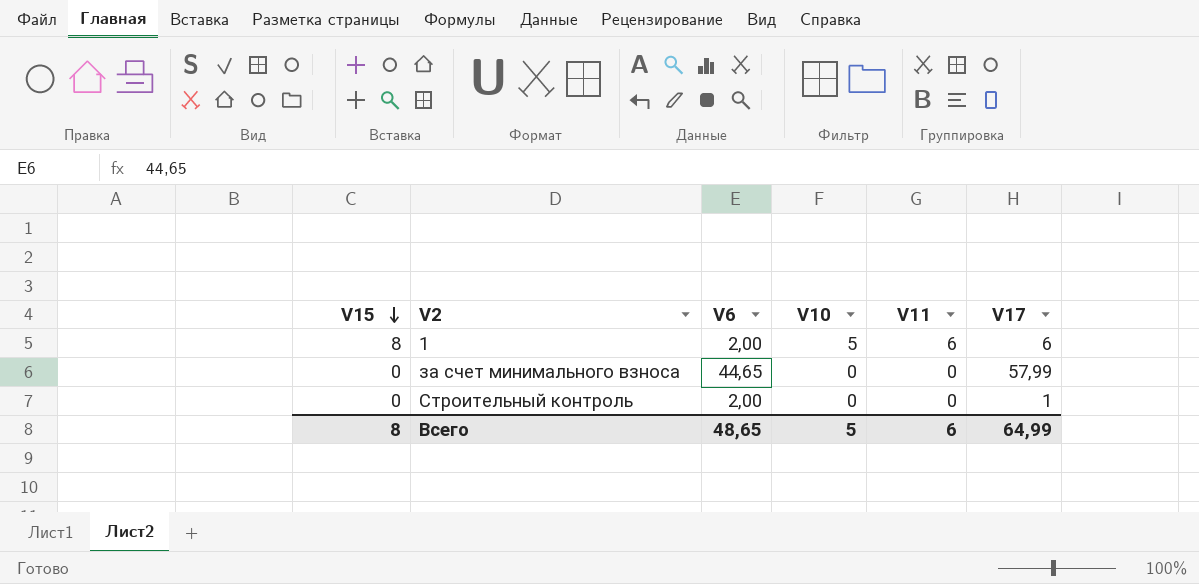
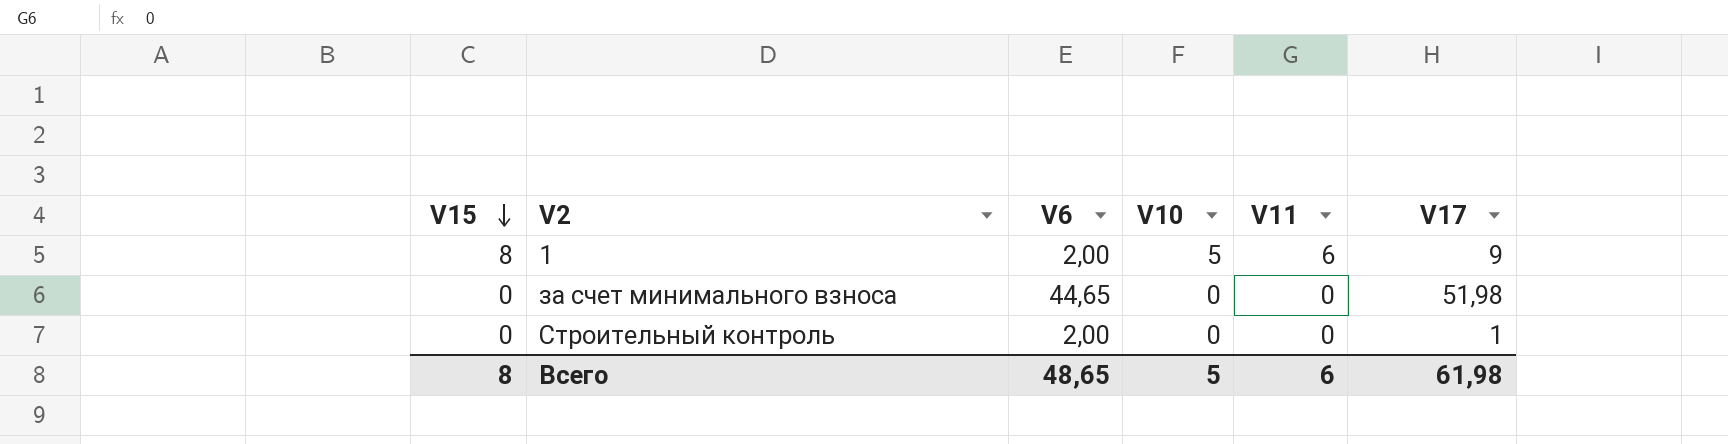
1 | V17: 6 -> 9
за счет минимального взноса | V17: 57,99 -> 51,98
Всего | V17: 64,99 -> 61,98

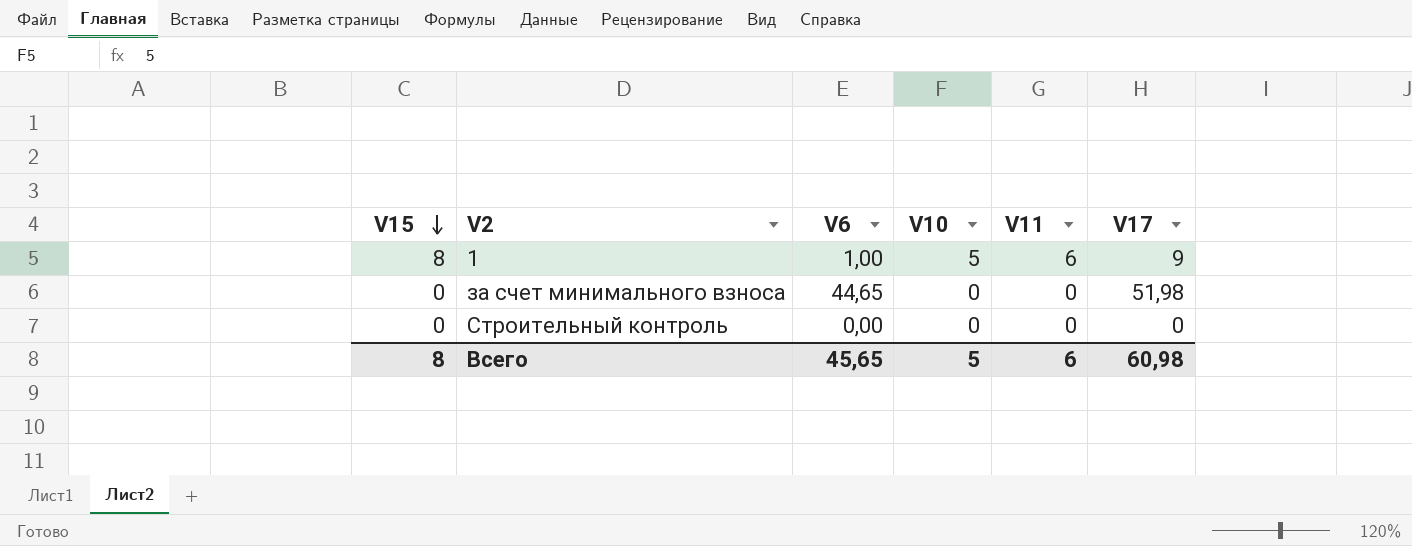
1 | V6: 2,00 -> 1,00
Строительный контроль | V6: 2,00 -> 0,00
Строительный контроль | V17: 1 -> 0
Всего | V6: 48,65 -> 45,65
Всего | V17: 61,98 -> 60,98

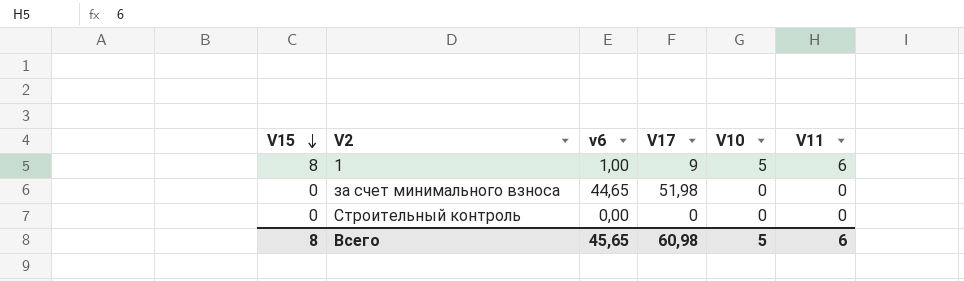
column name: V6 -> v6
column V17 | position: 6 -> 4

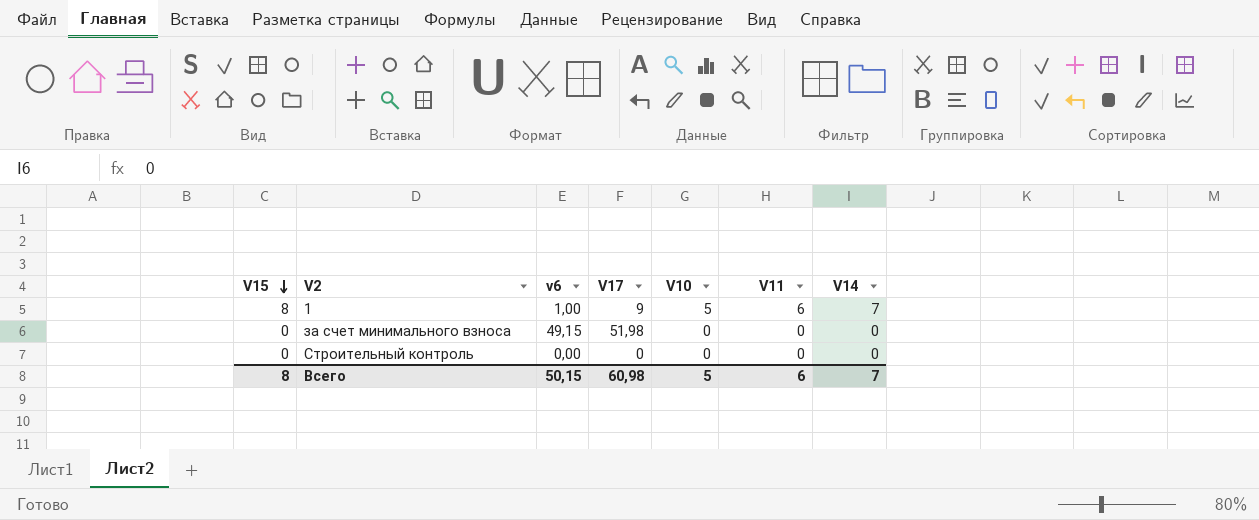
column V14 | position: none -> 7
за счет минимального взноса | v6: 44,65 -> 49,15
Всего | v6: 45,65 -> 50,15

